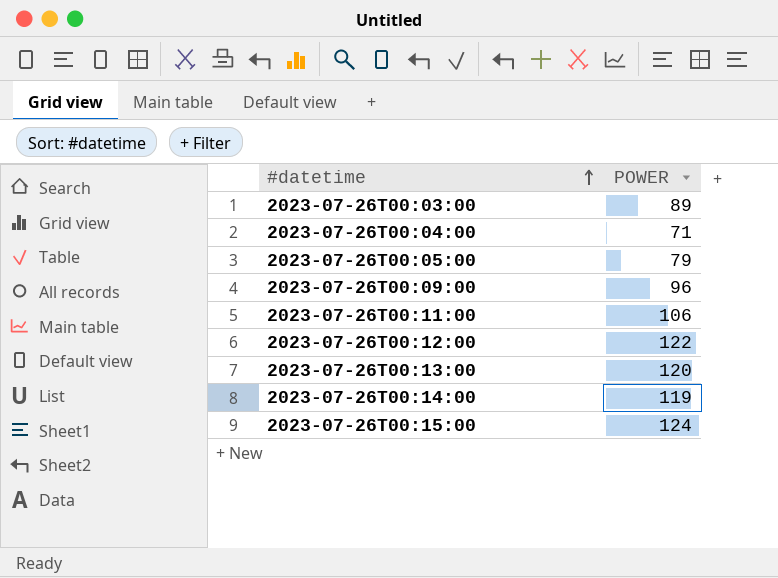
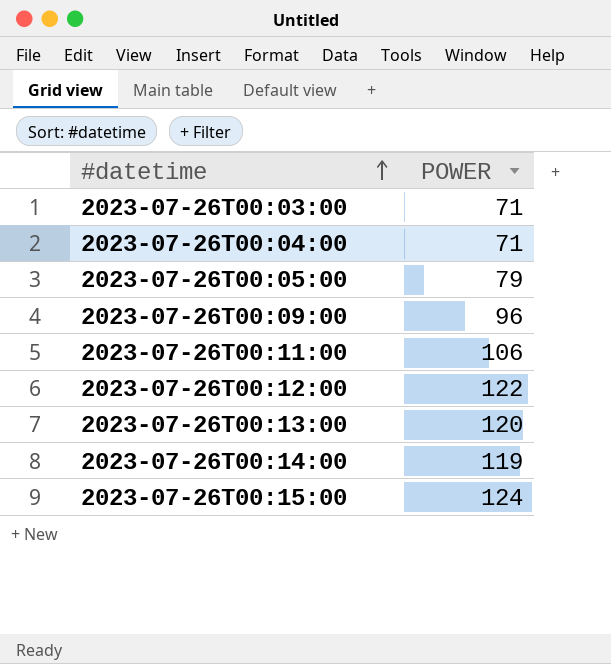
2023-07-26T00:03:00 | POWER: 89 -> 71

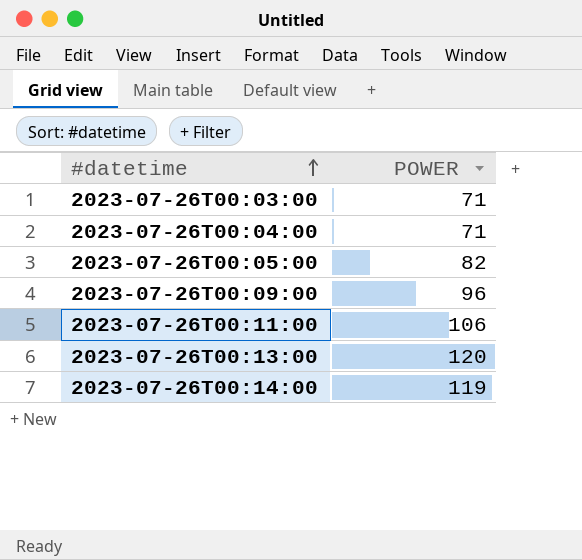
row 2023-07-26T00:12:00: 122 -> none
row 2023-07-26T00:15:00: 124 -> none
2023-07-26T00:05:00 | POWER: 79 -> 82

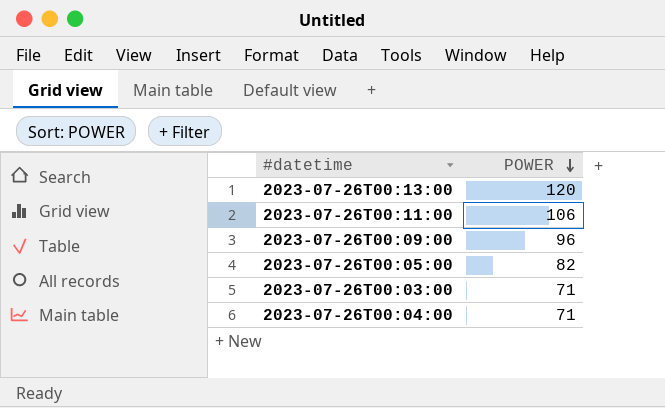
row order: #datetime ascending -> POWER descending
row 2023-07-26T00:14:00: 119 -> none

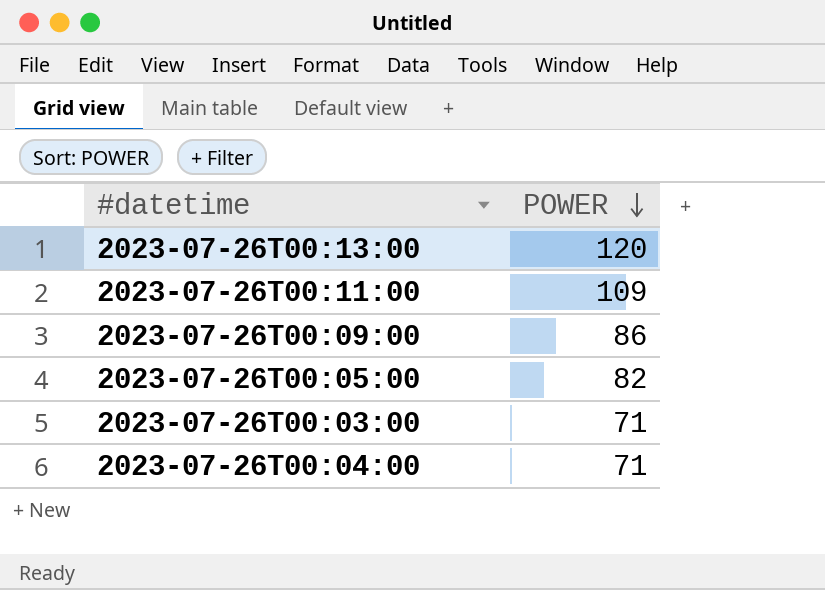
2023-07-26T00:11:00 | POWER: 106 -> 109
2023-07-26T00:09:00 | POWER: 96 -> 86

